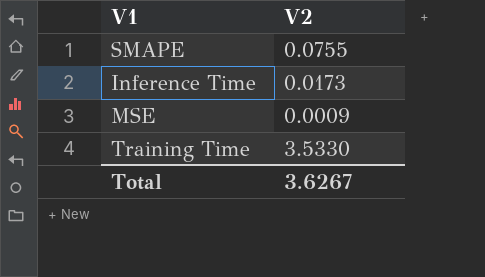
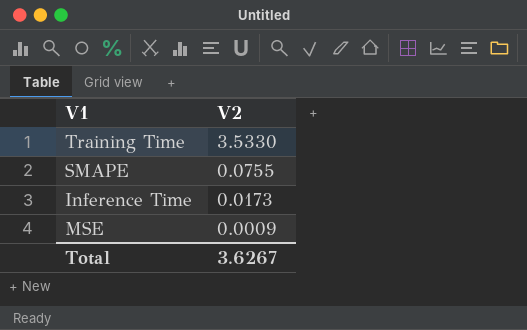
row order: none -> V2 descending

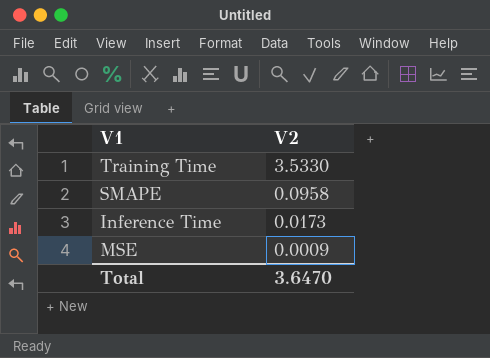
SMAPE | V2: 0.0755 -> 0.0958
Total | V2: 3.6267 -> 3.6470

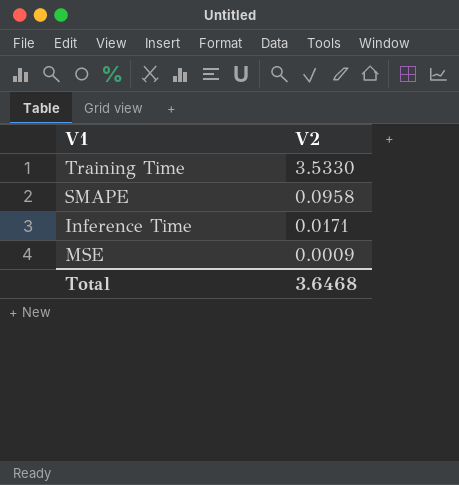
Inference Time | V2: 0.0173 -> 0.0171
Total | V2: 3.6470 -> 3.6468

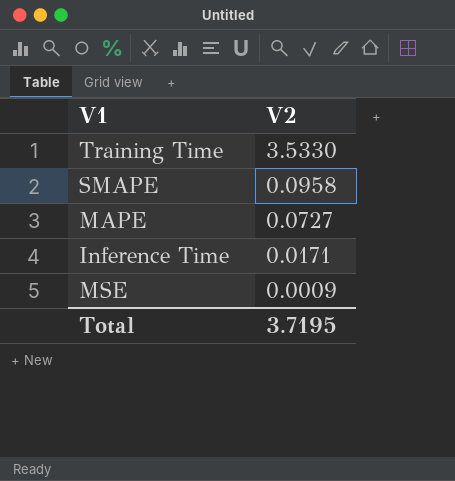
row MAPE: none -> 0.0727
Total | V2: 3.6468 -> 3.7195

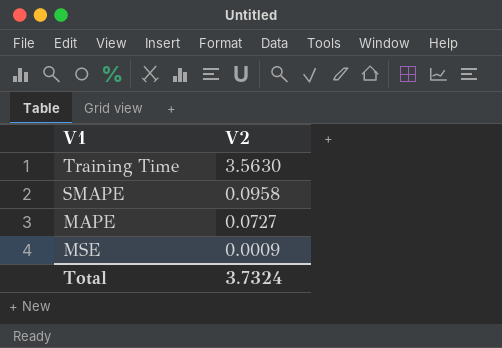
row Inference Time: 0.0171 -> none
Training Time | V2: 3.5330 -> 3.5630
Total | V2: 3.7195 -> 3.7324

